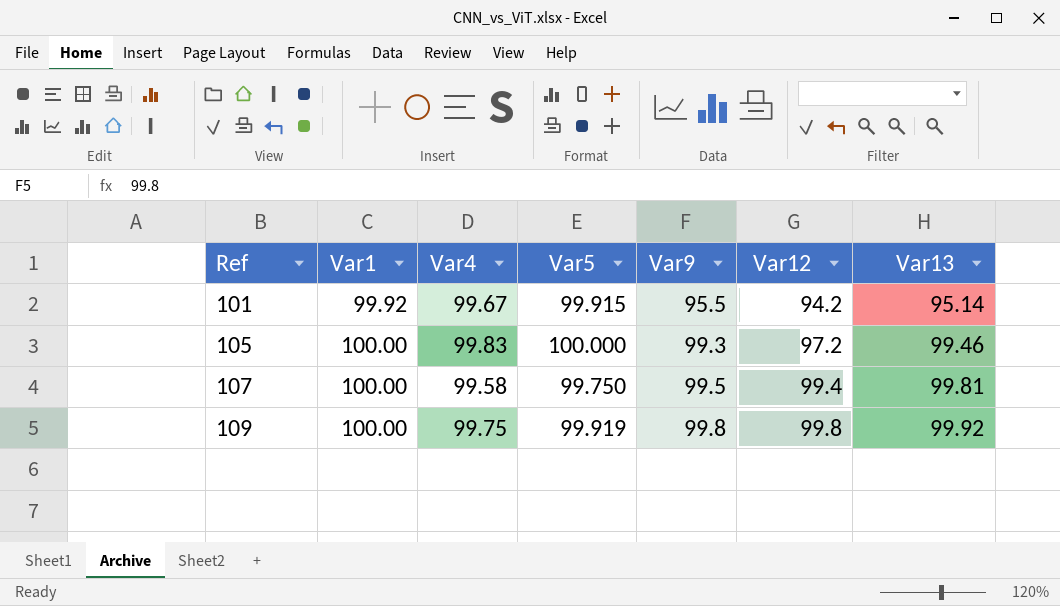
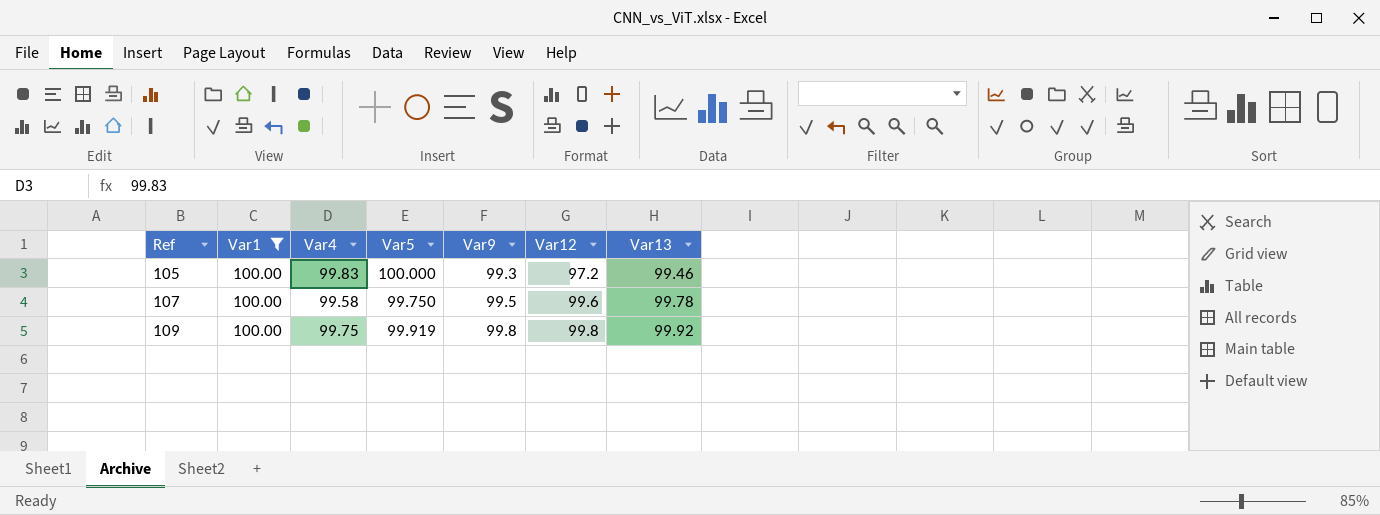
filter: none -> Var1 = 100.00
107 | Var12: 99.4 -> 99.6
107 | Var13: 99.81 -> 99.78

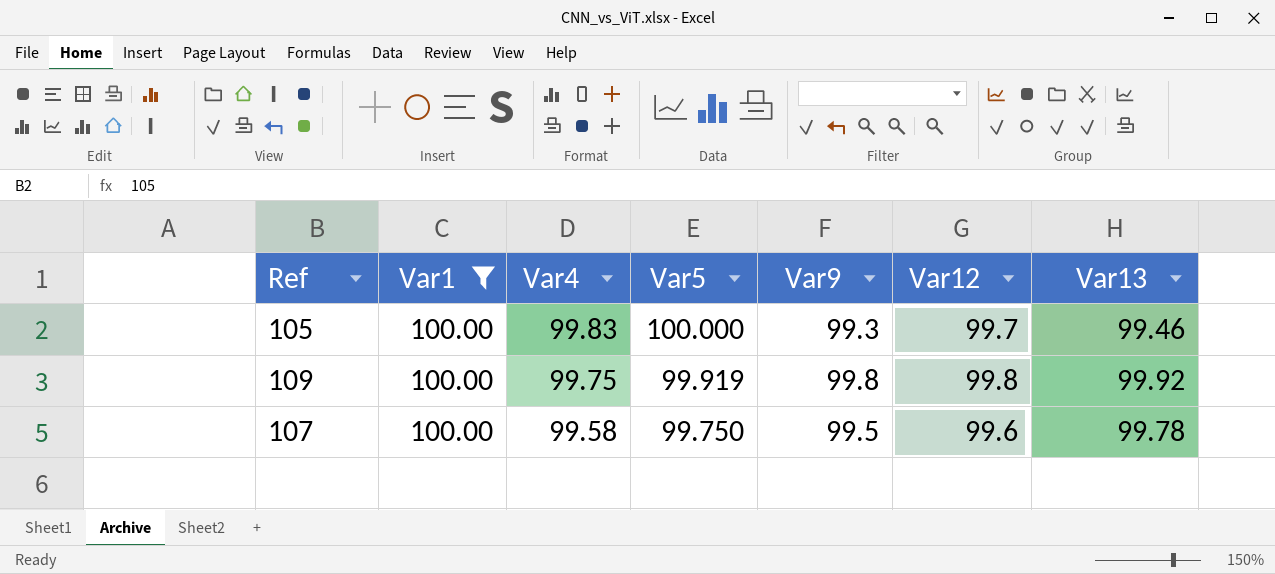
row order: Ref ascending -> Var4 descending
105 | Var12: 97.2 -> 99.7

